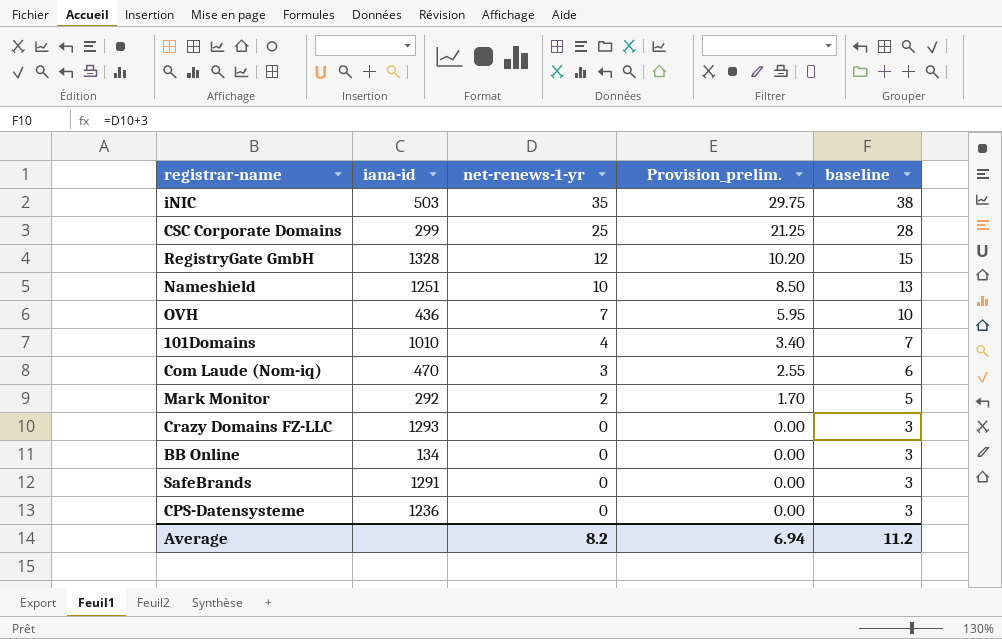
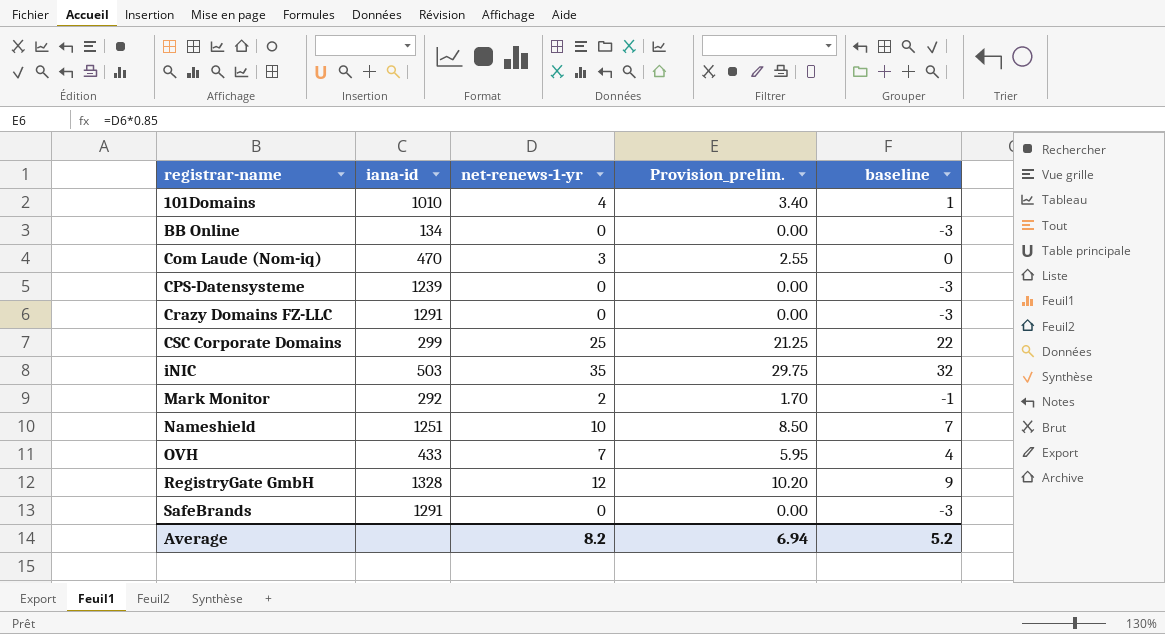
row order: net-renews-1-yr descending -> registrar-name ascending
column baseline | formula: [net-renews-1-yr] + 3 -> [net-renews-1-yr] - 3
CPS-Datensysteme | iana-id: 1236 -> 1239
Crazy Domains FZ-LLC | iana-id: 1293 -> 1291
OVH | iana-id: 436 -> 433
Average | baseline: 11.2 -> 5.2

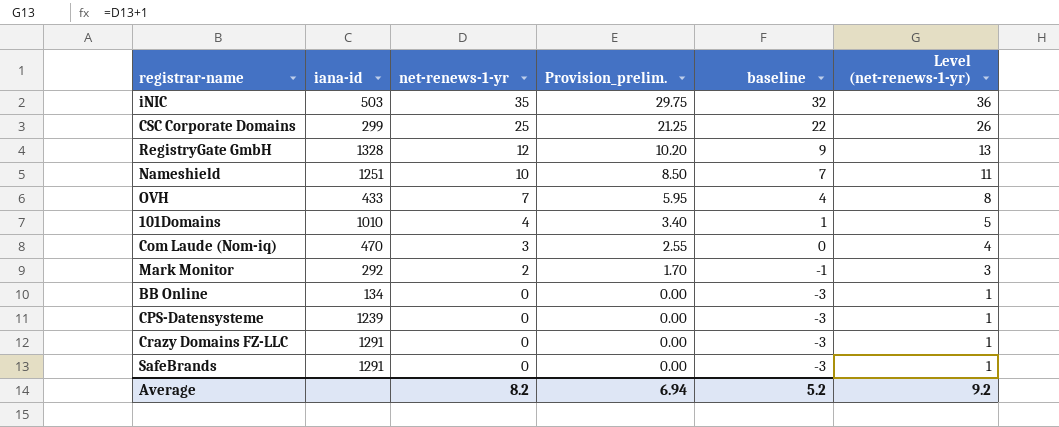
row order: registrar-name ascending -> net-renews-1-yr descending
column Level (net-renews-1-yr) | formula: none -> [net-renews-1-yr] + 1

